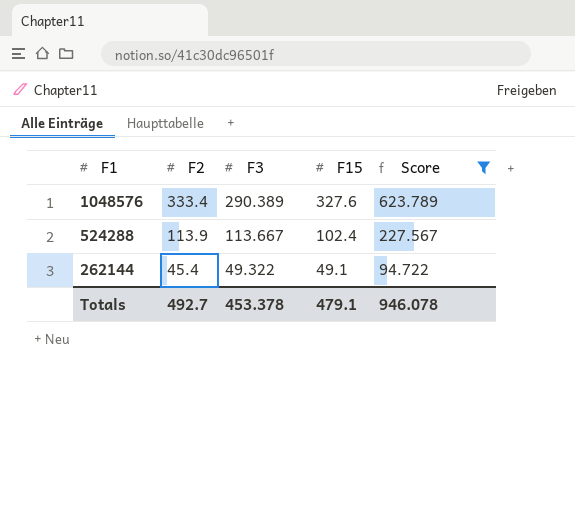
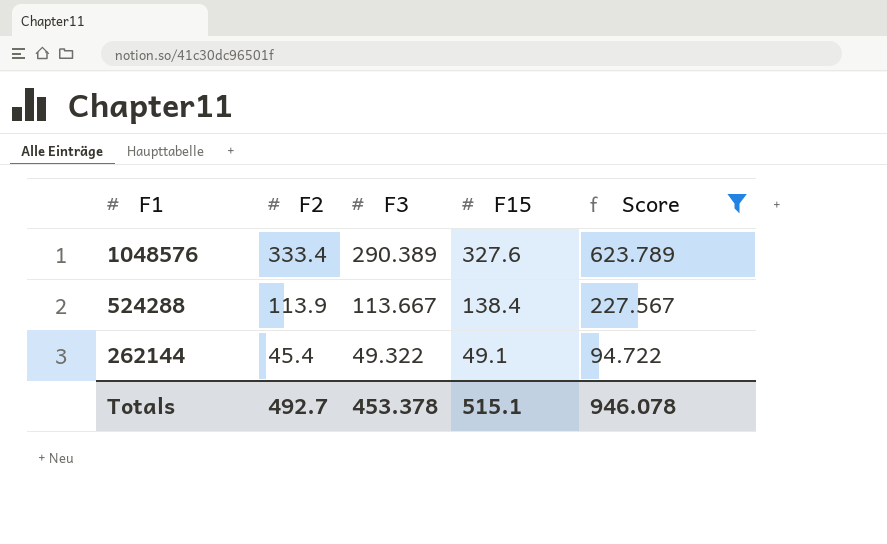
524288 | F15: 102.4 -> 138.4
Totals | F15: 479.1 -> 515.1

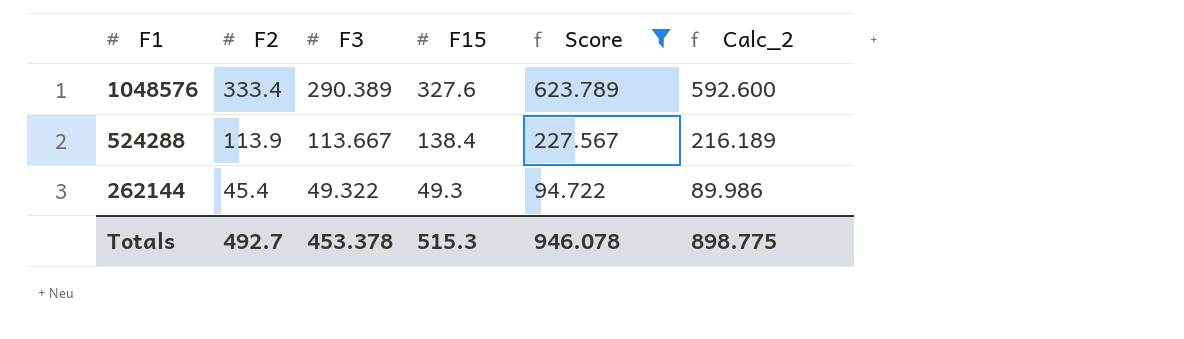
column Calc_2 | formula: none -> [Score] * 0.95
262144 | F15: 49.1 -> 49.3
Totals | F15: 515.1 -> 515.3

